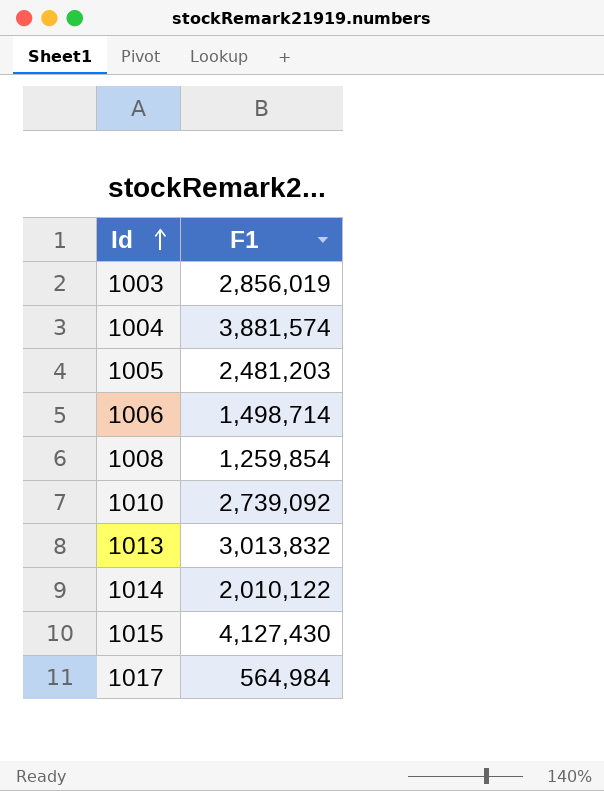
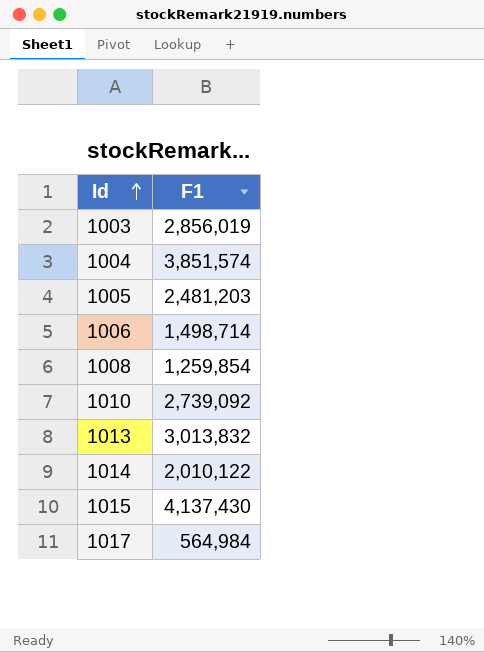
1004 | F1: 3,881,574 -> 3,851,574
1015 | F1: 4,127,430 -> 4,137,430

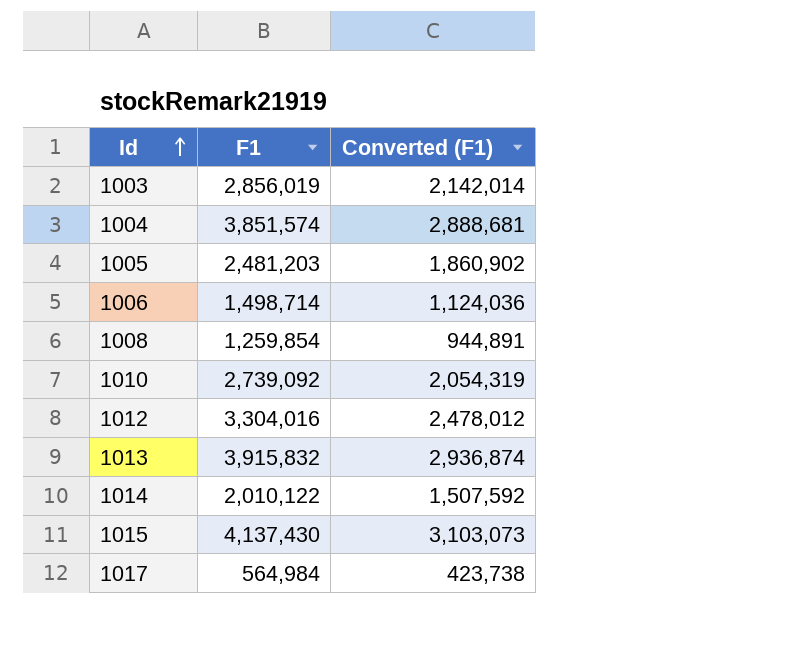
column Converted (F1) | formula: none -> [F1] * 0.75
row 1012: none -> 3,304,016 | 2,478,012
1013 | F1: 3,013,832 -> 3,915,832

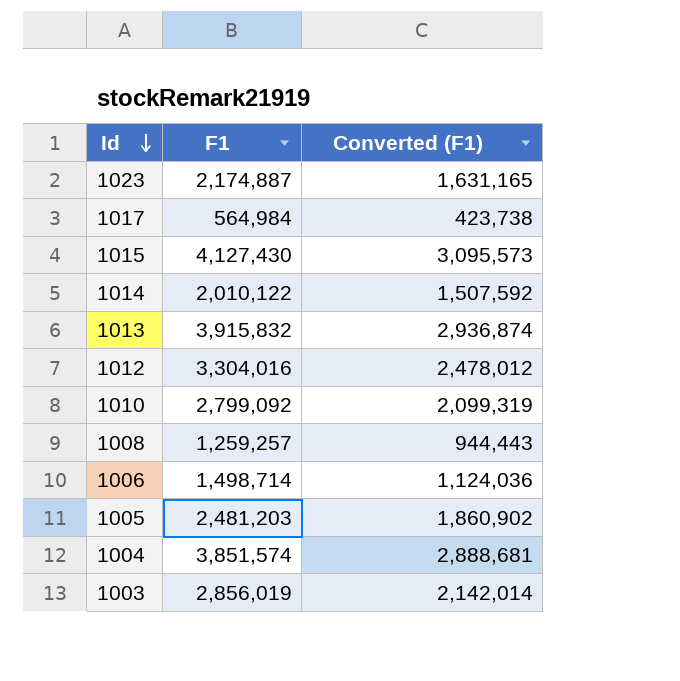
row order: Id ascending -> Id descending
row 1023: none -> 2,174,887 | 1,631,165
1015 | F1: 4,137,430 -> 4,127,430
1015 | Converted (F1): 3,103,073 -> 3,095,573
1010 | F1: 2,739,092 -> 2,799,092
1010 | Converted (F1): 2,054,319 -> 2,099,319
1008 | F1: 1,259,854 -> 1,259,257
1008 | Converted (F1): 944,891 -> 944,443

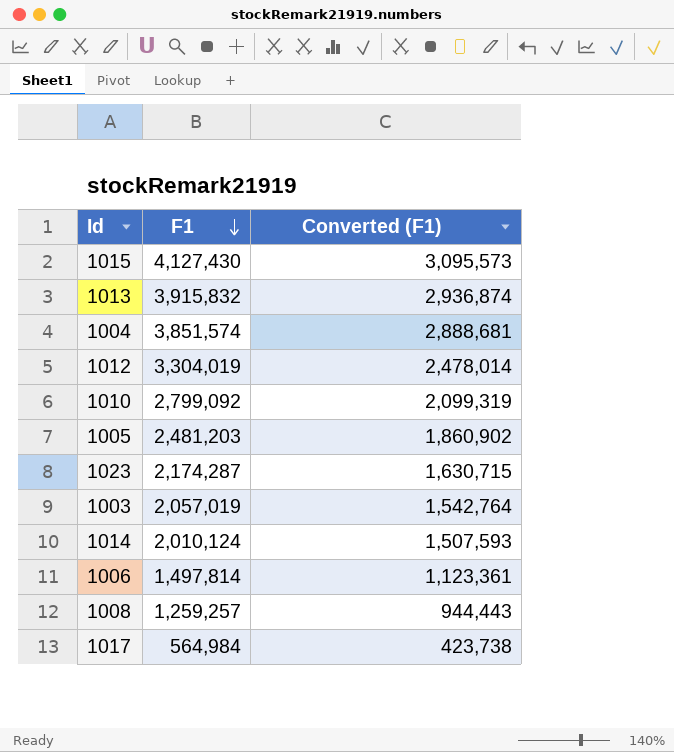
row order: Id descending -> F1 descending
1012 | F1: 3,304,016 -> 3,304,019
1012 | Converted (F1): 2,478,012 -> 2,478,014
1023 | F1: 2,174,887 -> 2,174,287
1023 | Converted (F1): 1,631,165 -> 1,630,715
1003 | F1: 2,856,019 -> 2,057,019
1003 | Converted (F1): 2,142,014 -> 1,542,764
1014 | F1: 2,010,122 -> 2,010,124
1014 | Converted (F1): 1,507,592 -> 1,507,593
1006 | F1: 1,498,714 -> 1,497,814
1006 | Converted (F1): 1,124,036 -> 1,123,361

